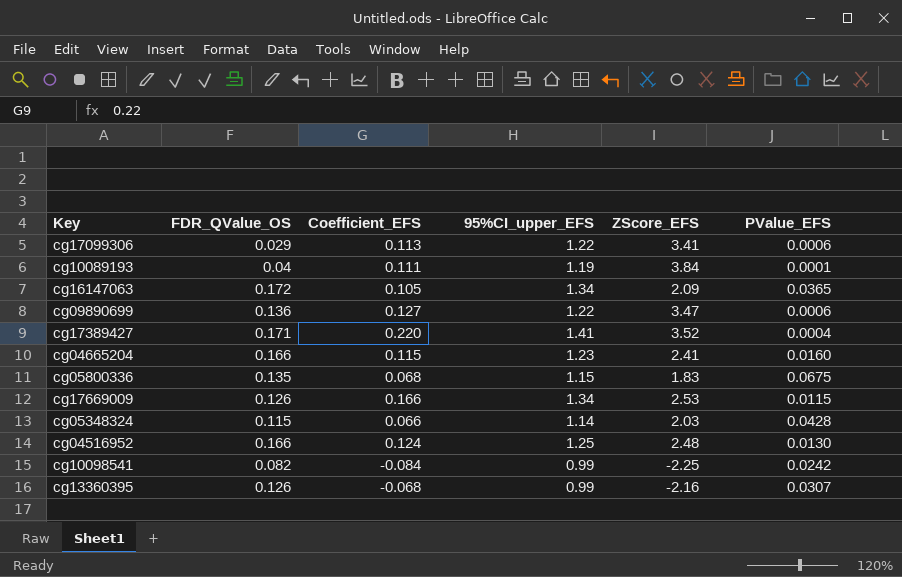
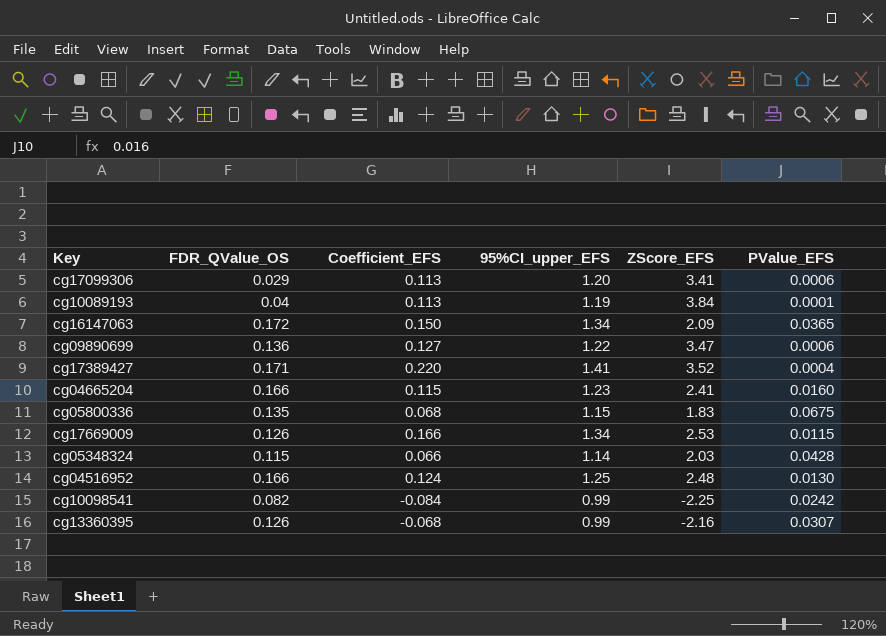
cg17099306 | 95%CI_upper_EFS: 1.22 -> 1.20
cg10089193 | Coefficient_EFS: 0.111 -> 0.113
cg16147063 | Coefficient_EFS: 0.105 -> 0.150

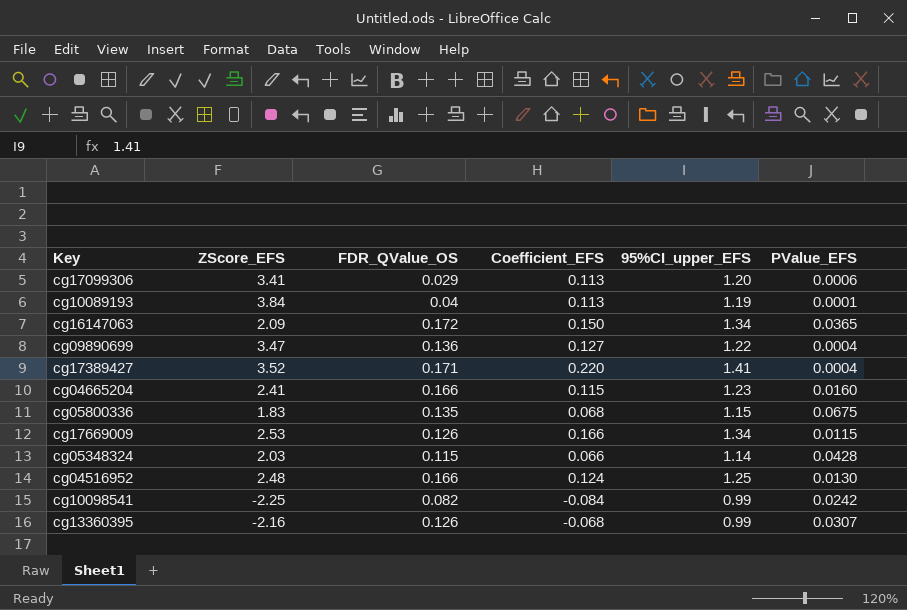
column ZScore_EFS | position: 5 -> 2
cg09890699 | PValue_EFS: 0.0006 -> 0.0004

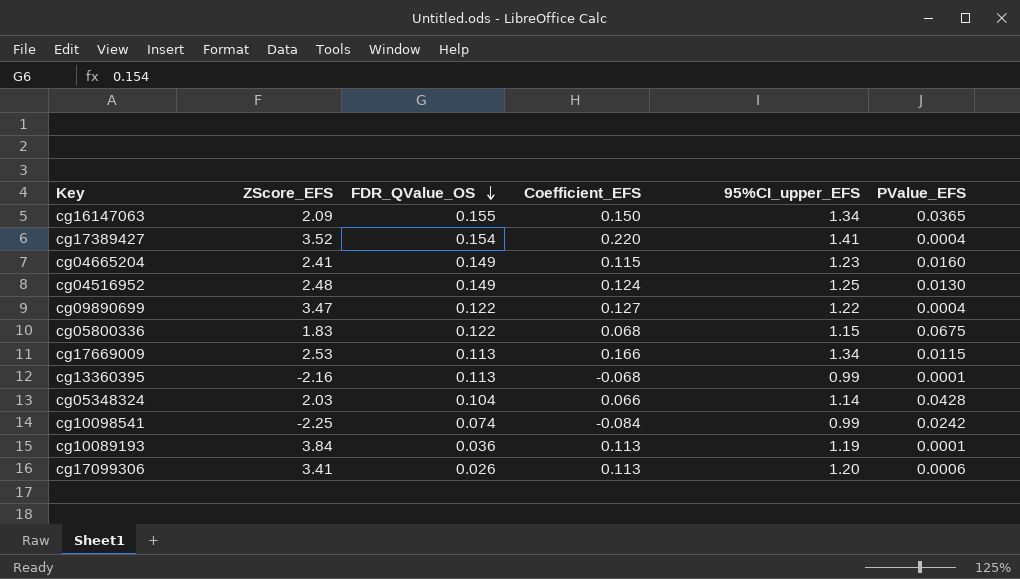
row order: none -> FDR_QValue_OS descending
cg16147063 | FDR_QValue_OS: 0.172 -> 0.155
cg17389427 | FDR_QValue_OS: 0.171 -> 0.154
cg04665204 | FDR_QValue_OS: 0.166 -> 0.149
cg04516952 | FDR_QValue_OS: 0.166 -> 0.149
cg09890699 | FDR_QValue_OS: 0.136 -> 0.122
cg05800336 | FDR_QValue_OS: 0.135 -> 0.122
cg17669009 | FDR_QValue_OS: 0.126 -> 0.113
cg13360395 | FDR_QValue_OS: 0.126 -> 0.113
cg13360395 | PValue_EFS: 0.0307 -> 0.0001
cg05348324 | FDR_QValue_OS: 0.115 -> 0.104
cg10098541 | FDR_QValue_OS: 0.082 -> 0.074
cg10089193 | FDR_QValue_OS: 0.04 -> 0.036
cg17099306 | FDR_QValue_OS: 0.029 -> 0.026

